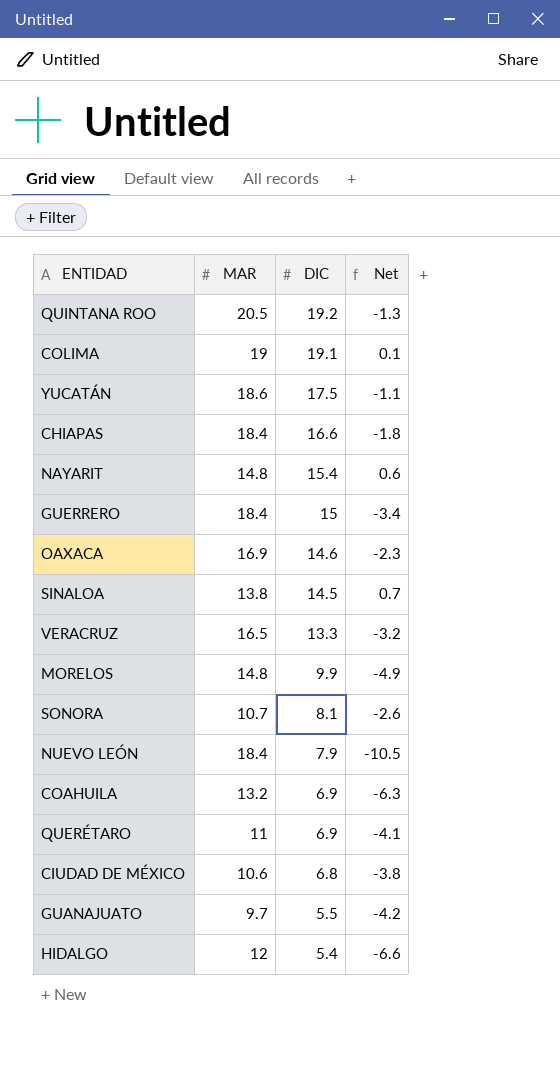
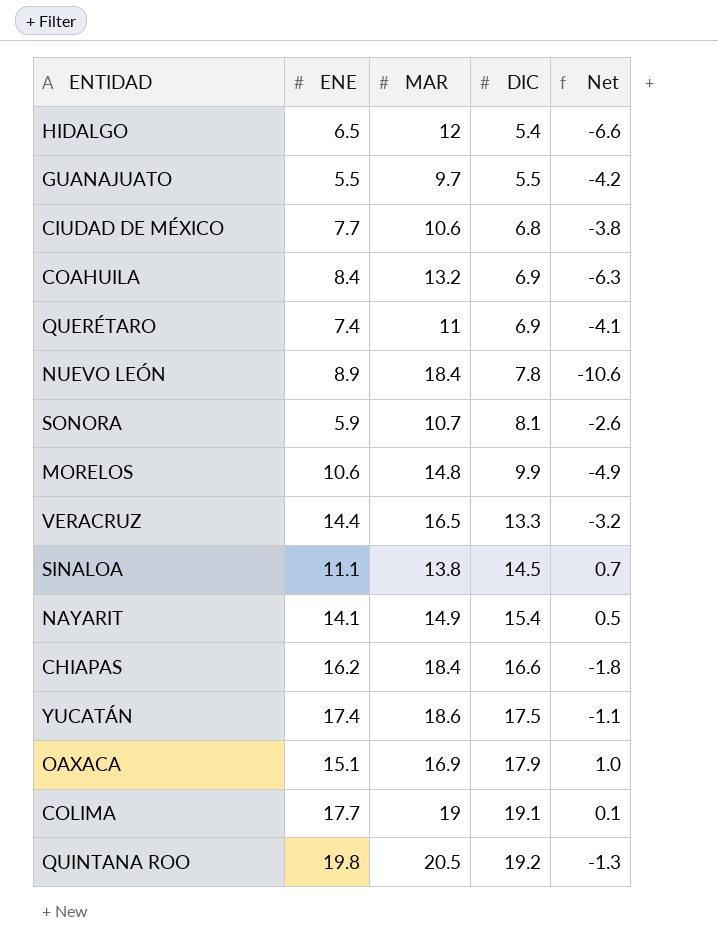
row order: DIC descending -> DIC ascending
column ENE | position: none -> 2
row GUERRERO: 18.4 | 15 | -3.4 -> none
NUEVO LEÓN | DIC: 7.9 -> 7.8
NUEVO LEÓN | Net: -10.5 -> -10.6
NAYARIT | MAR: 14.8 -> 14.9
NAYARIT | Net: 0.6 -> 0.5
OAXACA | DIC: 14.6 -> 17.9
OAXACA | Net: -2.3 -> 1.0

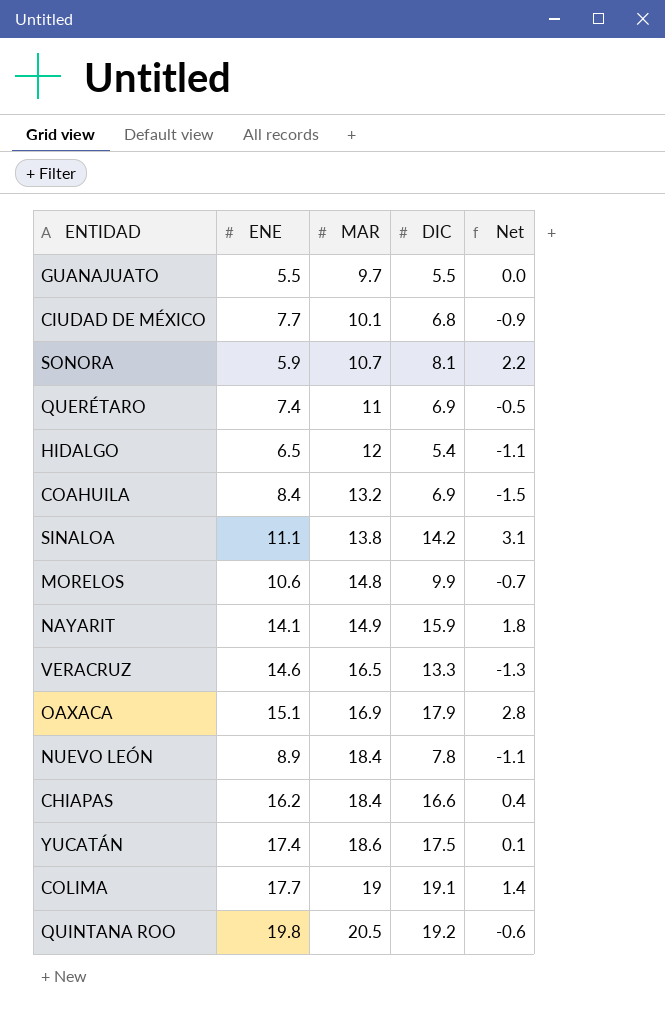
row order: DIC ascending -> MAR ascending
column Net | formula: [DIC] - [MAR] -> [DIC] - [ENE]
CIUDAD DE MÉXICO | MAR: 10.6 -> 10.1
SINALOA | DIC: 14.5 -> 14.2
NAYARIT | DIC: 15.4 -> 15.9
VERACRUZ | ENE: 14.4 -> 14.6

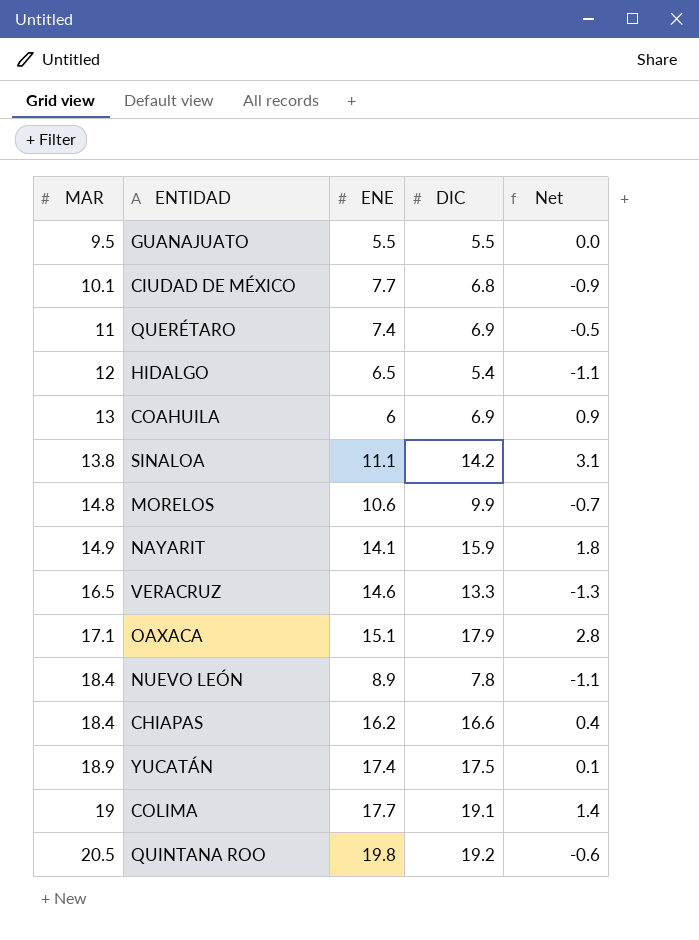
column MAR | position: 3 -> 1
row SONORA: 5.9 | 10.7 | 8.1 | 2.2 -> none
GUANAJUATO | MAR: 9.7 -> 9.5
COAHUILA | MAR: 13.2 -> 13
COAHUILA | ENE: 8.4 -> 6
COAHUILA | Net: -1.5 -> 0.9
OAXACA | MAR: 16.9 -> 17.1
YUCATÁN | MAR: 18.6 -> 18.9

